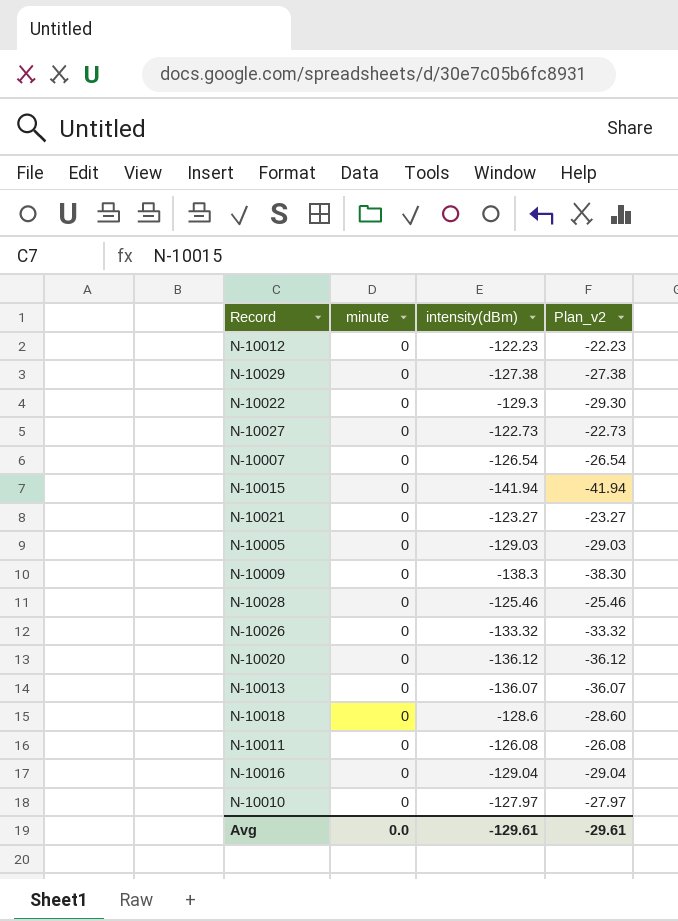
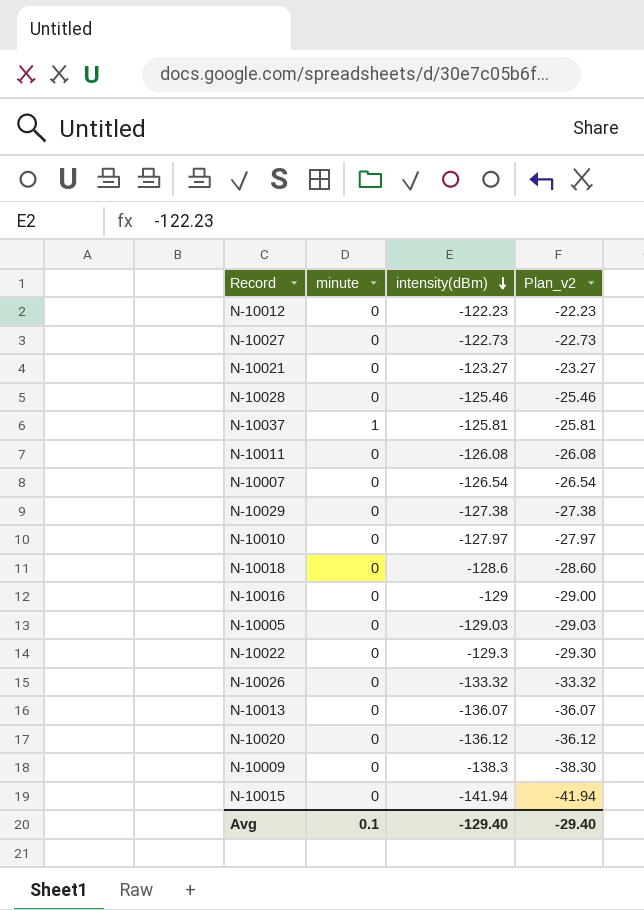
row order: none -> intensity(dBm) descending
row N-10037: none -> 1 | -125.81 | -25.81
N-10016 | intensity(dBm): -129.04 -> -129
N-10016 | Plan_v2: -29.04 -> -29.00
Avg | minute: 0.0 -> 0.1
Avg | intensity(dBm): -129.61 -> -129.40
Avg | Plan_v2: -29.61 -> -29.40

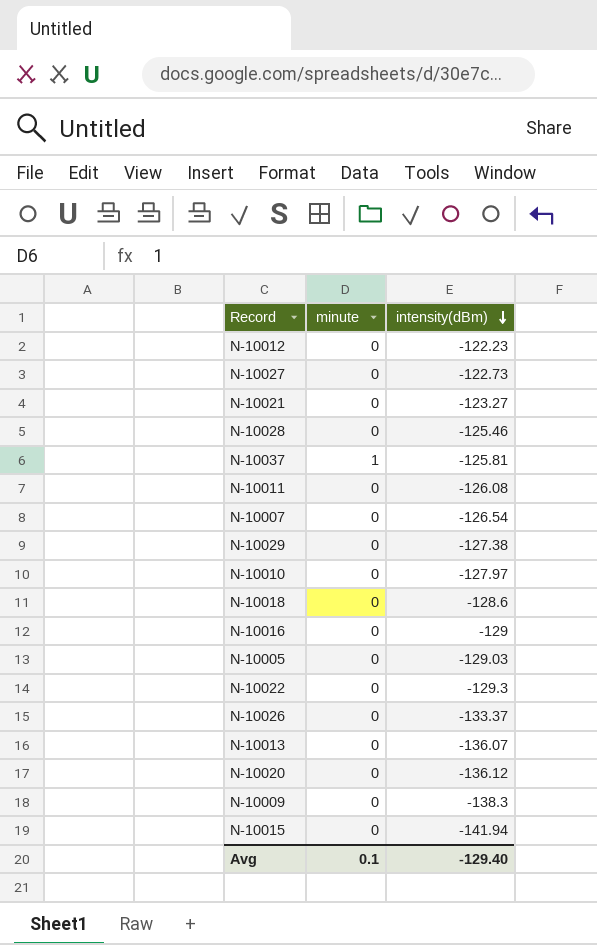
column Plan_v2 | formula: [intensity(dBm)] + 100 -> none
N-10026 | intensity(dBm): -133.32 -> -133.37

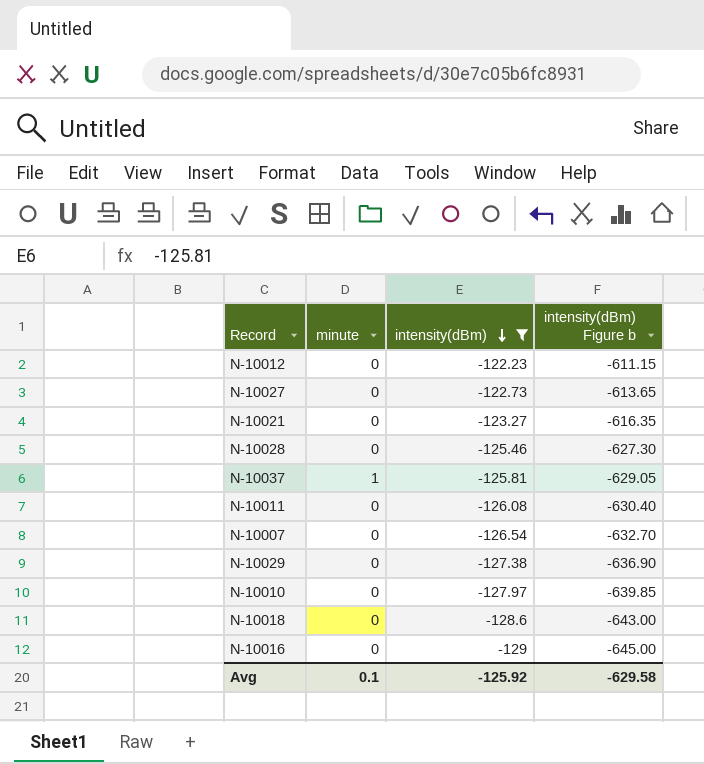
filter: none -> intensity(dBm) >= -129
column intensity(dBm) Figure b | formula: none -> [intensity(dBm)] * 5
Avg | intensity(dBm): -129.40 -> -125.92

